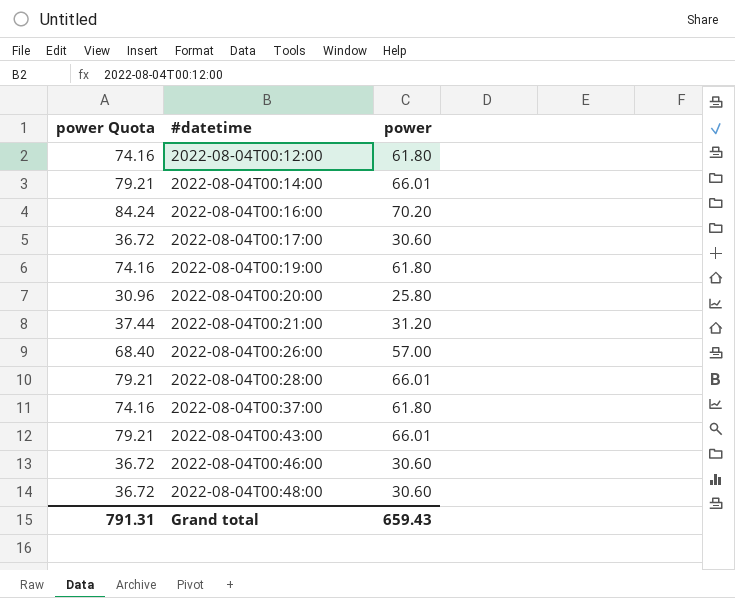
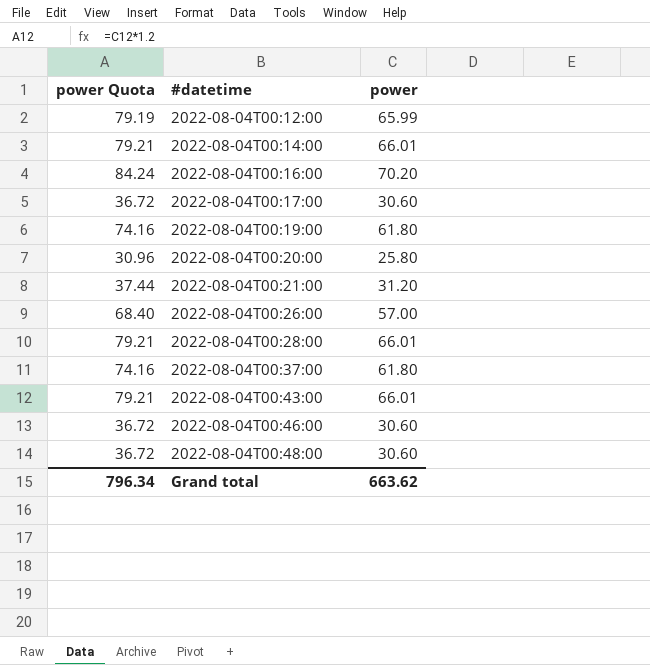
2022-08-04T00:12:00 | power Quota: 74.16 -> 79.19
2022-08-04T00:12:00 | power: 61.80 -> 65.99
Grand total | power Quota: 791.31 -> 796.34
Grand total | power: 659.43 -> 663.62

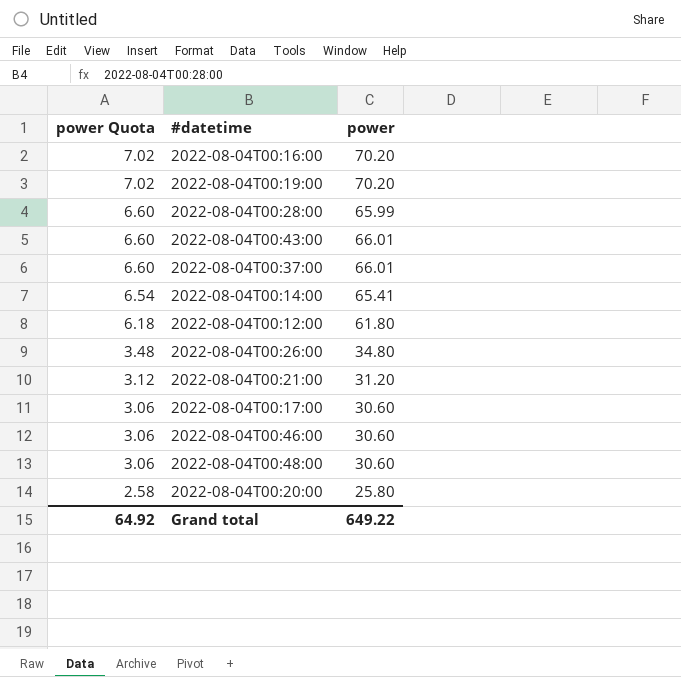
row order: #datetime ascending -> power Quota descending
column power Quota | formula: [power] * 1.2 -> [power] * 0.1
2022-08-04T00:19:00 | power: 61.80 -> 70.20
2022-08-04T00:28:00 | power: 66.01 -> 65.99
2022-08-04T00:37:00 | power: 61.80 -> 66.01
2022-08-04T00:14:00 | power: 66.01 -> 65.41
2022-08-04T00:12:00 | power: 65.99 -> 61.80
2022-08-04T00:26:00 | power: 57.00 -> 34.80
Grand total | power Quota: 796.34 -> 64.92
Grand total | power: 663.62 -> 649.22

